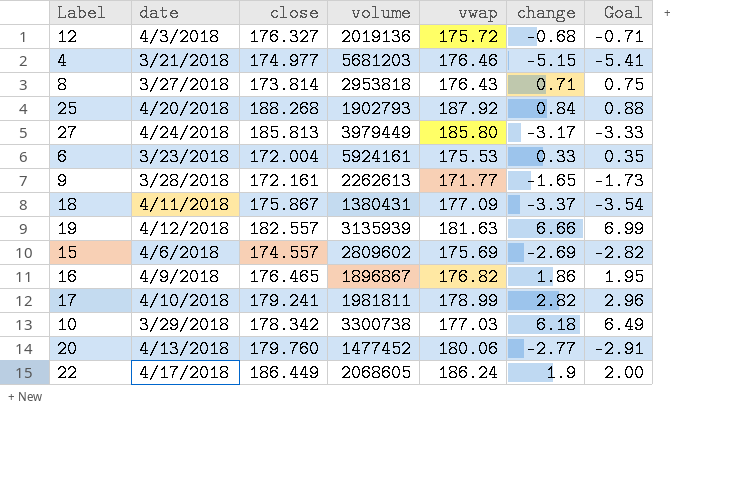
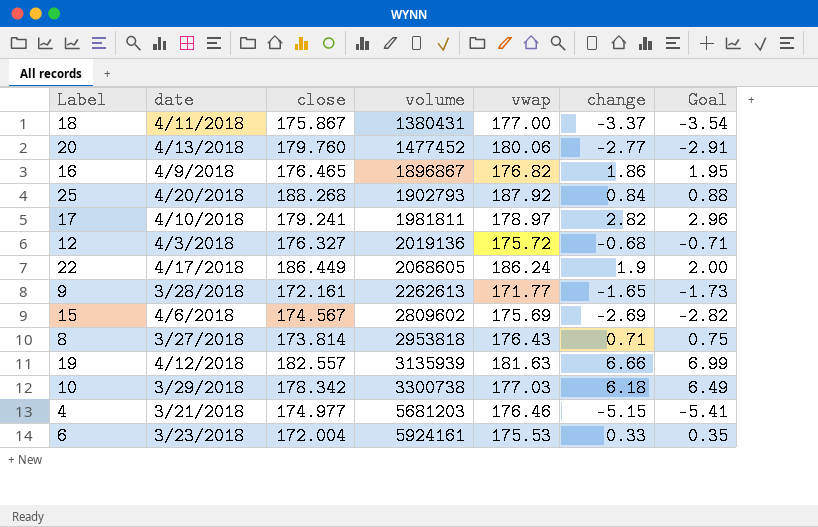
row order: none -> volume ascending
row 27: 4/24/2018 | 185.813 | 3979449 | 185.80 | -3.17 | -3.33 -> none
18 | vwap: 177.09 -> 177.00
17 | vwap: 178.99 -> 178.97
15 | close: 174.557 -> 174.567

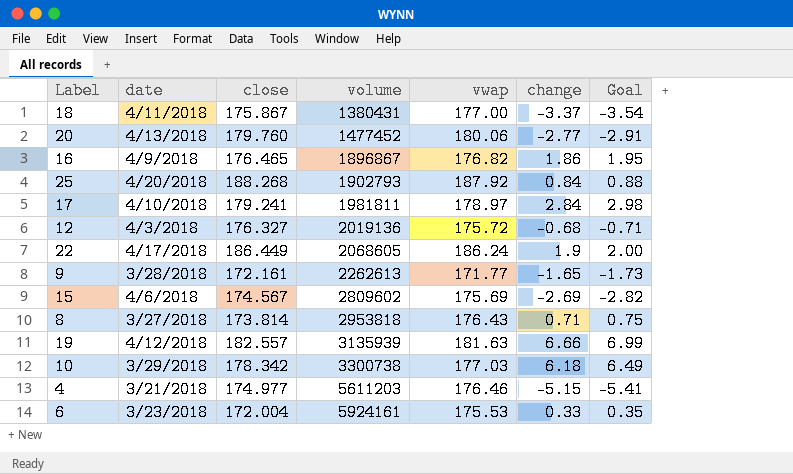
17 | change: 2.82 -> 2.84
17 | Goal: 2.96 -> 2.98
4 | volume: 5681203 -> 5611203

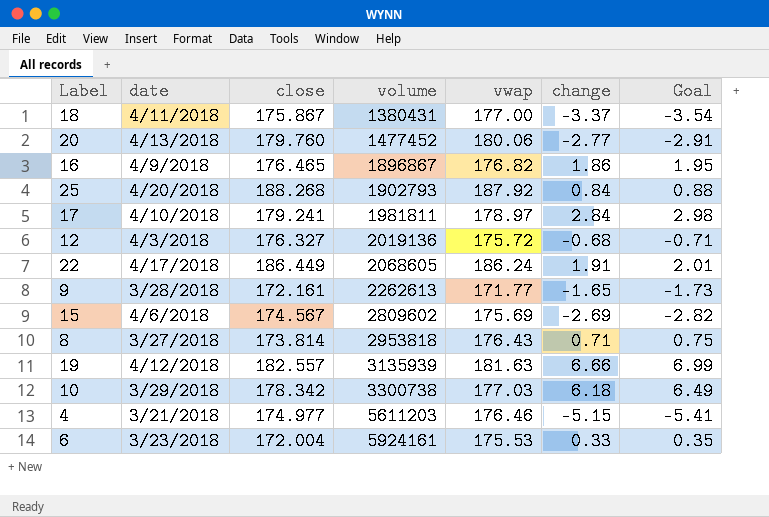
22 | change: 1.9 -> 1.91
22 | Goal: 2.00 -> 2.01

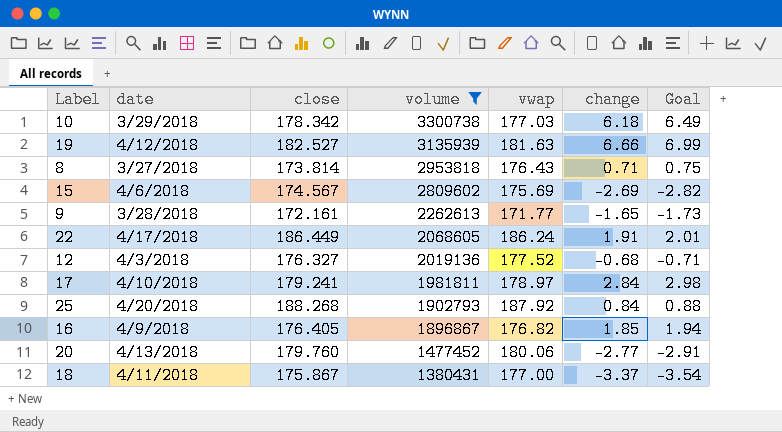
filter: none -> volume <= 3300738
row order: volume ascending -> volume descending
19 | close: 182.557 -> 182.527
12 | vwap: 175.72 -> 177.52
16 | close: 176.465 -> 176.405
16 | change: 1.86 -> 1.85
16 | Goal: 1.95 -> 1.94

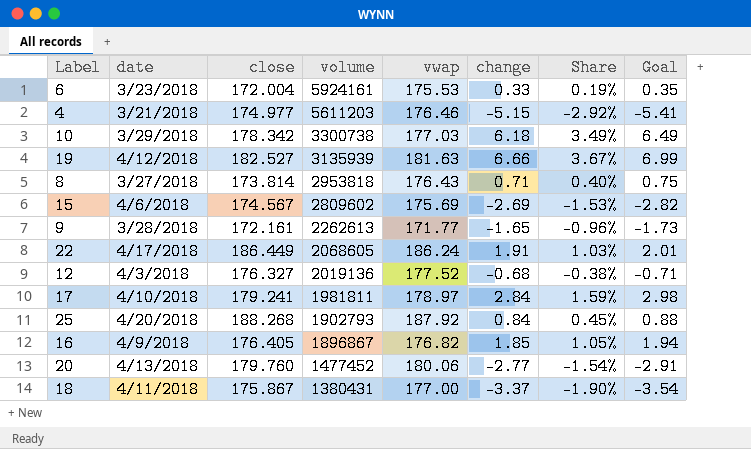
filter: volume <= 3300738 -> none
column Share | formula: none -> [change] / [vwap]

